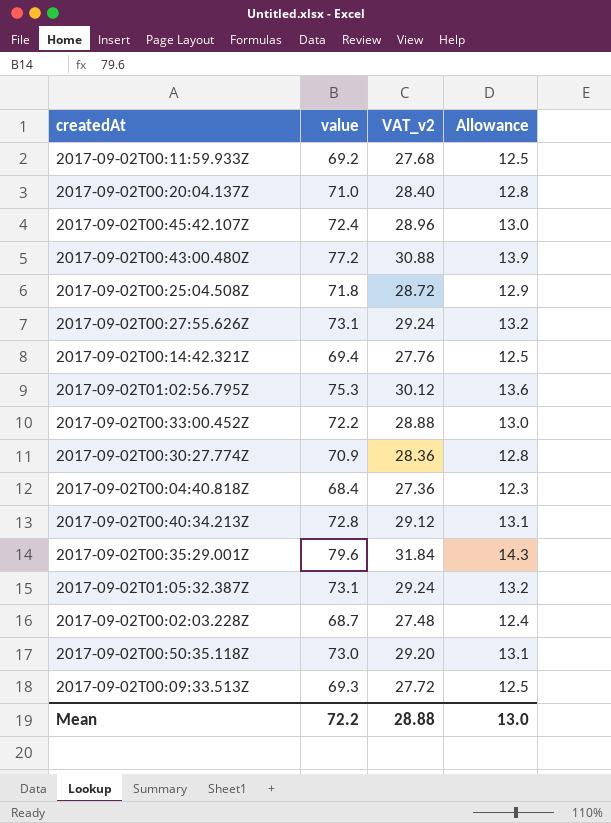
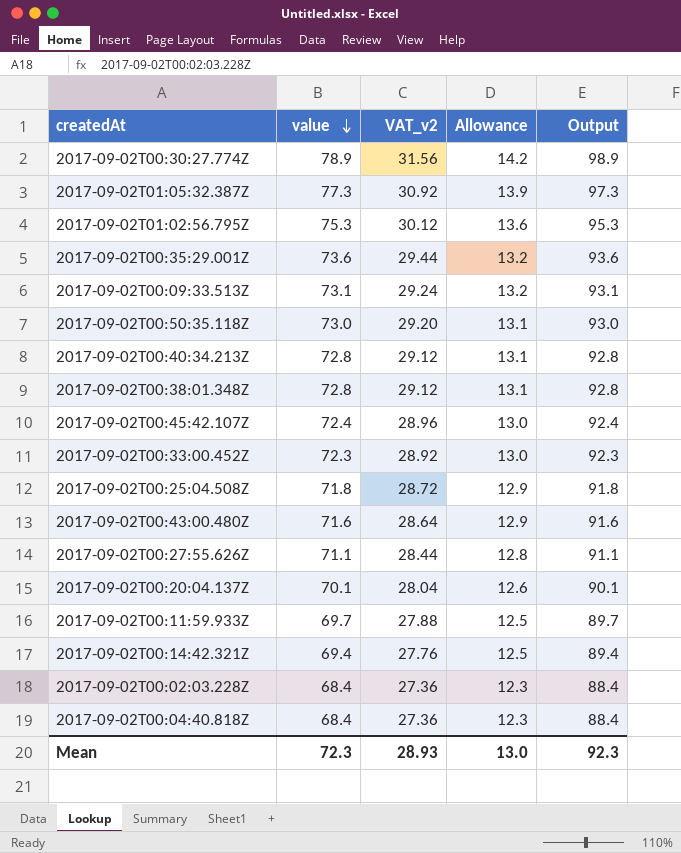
row order: none -> value descending
column Output | formula: none -> [value] + 20
2017-09-02T00:30:27.774Z | value: 70.9 -> 78.9
2017-09-02T00:30:27.774Z | VAT_v2: 28.36 -> 31.56
2017-09-02T00:30:27.774Z | Allowance: 12.8 -> 14.2
2017-09-02T01:05:32.387Z | value: 73.1 -> 77.3
2017-09-02T01:05:32.387Z | VAT_v2: 29.24 -> 30.92
2017-09-02T01:05:32.387Z | Allowance: 13.2 -> 13.9
2017-09-02T00:35:29.001Z | value: 79.6 -> 73.6
2017-09-02T00:35:29.001Z | VAT_v2: 31.84 -> 29.44
2017-09-02T00:35:29.001Z | Allowance: 14.3 -> 13.2
2017-09-02T00:09:33.513Z | value: 69.3 -> 73.1
2017-09-02T00:09:33.513Z | VAT_v2: 27.72 -> 29.24
2017-09-02T00:09:33.513Z | Allowance: 12.5 -> 13.2
row 2017-09-02T00:38:01.348Z: none -> 72.8 | 29.12 | 13.1 | 92.8
2017-09-02T00:33:00.452Z | value: 72.2 -> 72.3
2017-09-02T00:33:00.452Z | VAT_v2: 28.88 -> 28.92
2017-09-02T00:43:00.480Z | value: 77.2 -> 71.6
2017-09-02T00:43:00.480Z | VAT_v2: 30.88 -> 28.64
2017-09-02T00:43:00.480Z | Allowance: 13.9 -> 12.9
2017-09-02T00:27:55.626Z | value: 73.1 -> 71.1
2017-09-02T00:27:55.626Z | VAT_v2: 29.24 -> 28.44
2017-09-02T00:27:55.626Z | Allowance: 13.2 -> 12.8
2017-09-02T00:20:04.137Z | value: 71.0 -> 70.1
2017-09-02T00:20:04.137Z | VAT_v2: 28.40 -> 28.04
2017-09-02T00:20:04.137Z | Allowance: 12.8 -> 12.6
2017-09-02T00:11:59.933Z | value: 69.2 -> 69.7
2017-09-02T00:11:59.933Z | VAT_v2: 27.68 -> 27.88
2017-09-02T00:02:03.228Z | value: 68.7 -> 68.4
2017-09-02T00:02:03.228Z | VAT_v2: 27.48 -> 27.36
2017-09-02T00:02:03.228Z | Allowance: 12.4 -> 12.3
Mean | value: 72.2 -> 72.3
Mean | VAT_v2: 28.88 -> 28.93

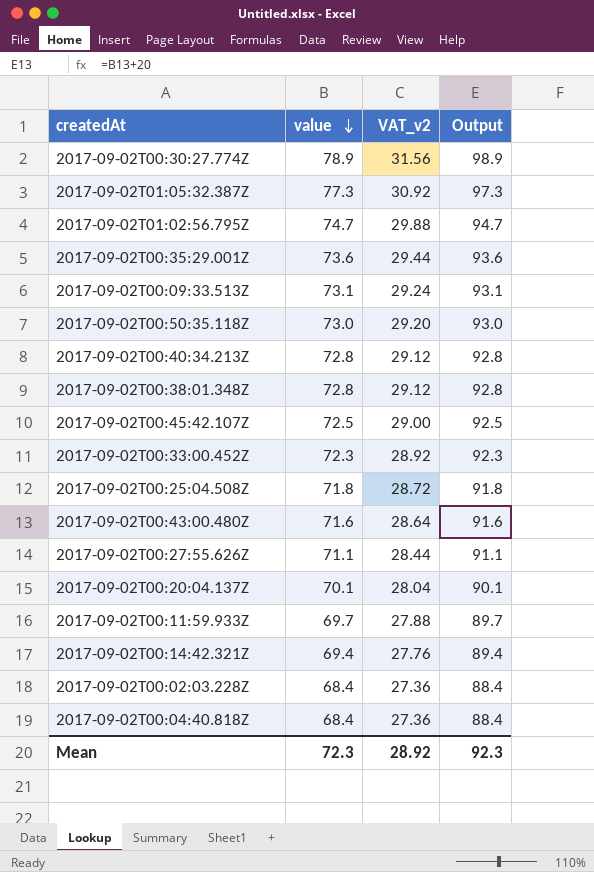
column Allowance | formula: [value] * 0.18 -> none
2017-09-02T01:02:56.795Z | value: 75.3 -> 74.7
2017-09-02T01:02:56.795Z | VAT_v2: 30.12 -> 29.88
2017-09-02T01:02:56.795Z | Output: 95.3 -> 94.7
2017-09-02T00:45:42.107Z | value: 72.4 -> 72.5
2017-09-02T00:45:42.107Z | VAT_v2: 28.96 -> 29.00
2017-09-02T00:45:42.107Z | Output: 92.4 -> 92.5
Mean | VAT_v2: 28.93 -> 28.92

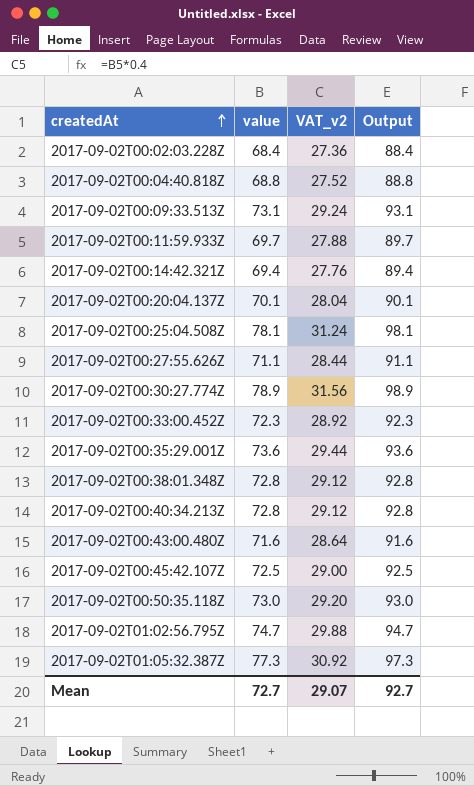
row order: value descending -> createdAt ascending
2017-09-02T00:04:40.818Z | value: 68.4 -> 68.8
2017-09-02T00:04:40.818Z | VAT_v2: 27.36 -> 27.52
2017-09-02T00:04:40.818Z | Output: 88.4 -> 88.8
2017-09-02T00:25:04.508Z | value: 71.8 -> 78.1
2017-09-02T00:25:04.508Z | VAT_v2: 28.72 -> 31.24
2017-09-02T00:25:04.508Z | Output: 91.8 -> 98.1
Mean | value: 72.3 -> 72.7
Mean | VAT_v2: 28.92 -> 29.07
Mean | Output: 92.3 -> 92.7

